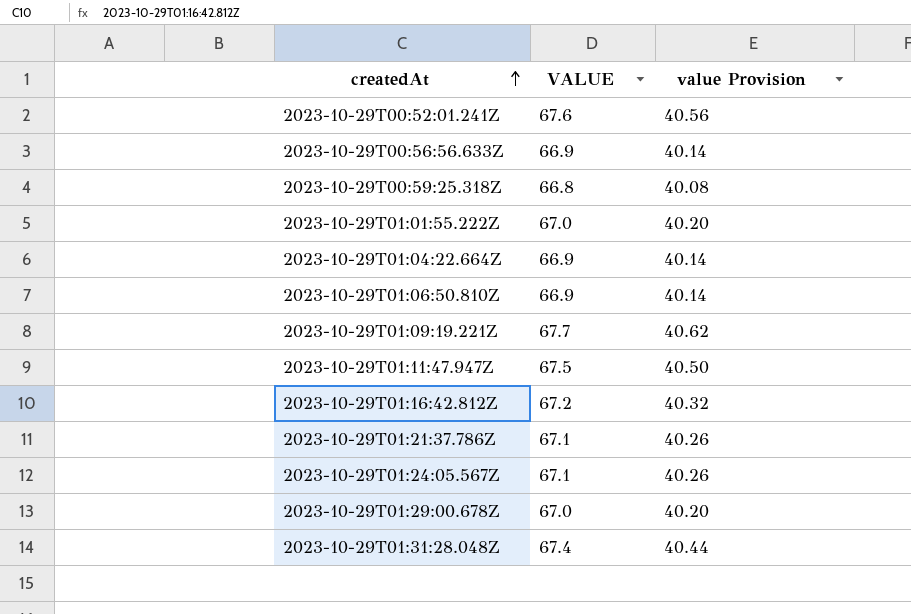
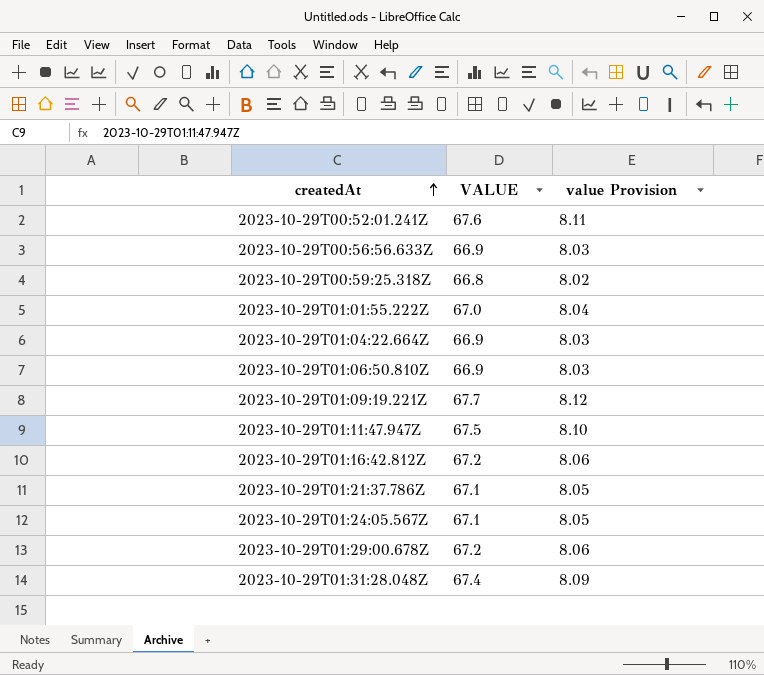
column value Provision | formula: [VALUE] * 0.6 -> [VALUE] * 0.12
2023-10-29T01:29:00.678Z | VALUE: 67.0 -> 67.2

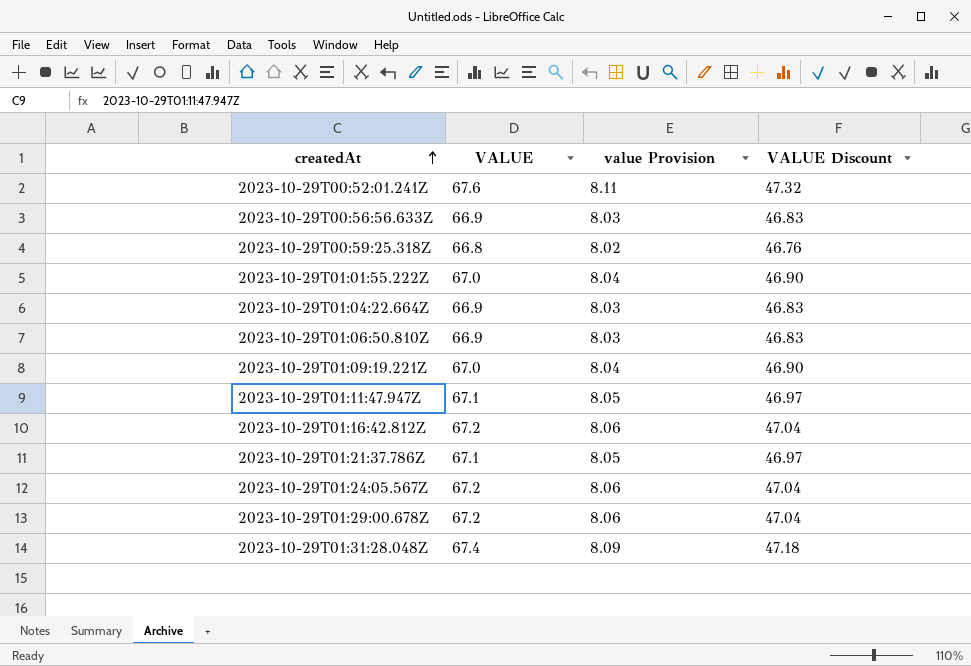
column VALUE Discount | formula: none -> [VALUE] * 0.7
2023-10-29T01:09:19.221Z | VALUE: 67.7 -> 67.0
2023-10-29T01:09:19.221Z | value Provision: 8.12 -> 8.04
2023-10-29T01:11:47.947Z | VALUE: 67.5 -> 67.1
2023-10-29T01:11:47.947Z | value Provision: 8.10 -> 8.05
2023-10-29T01:24:05.567Z | VALUE: 67.1 -> 67.2
2023-10-29T01:24:05.567Z | value Provision: 8.05 -> 8.06

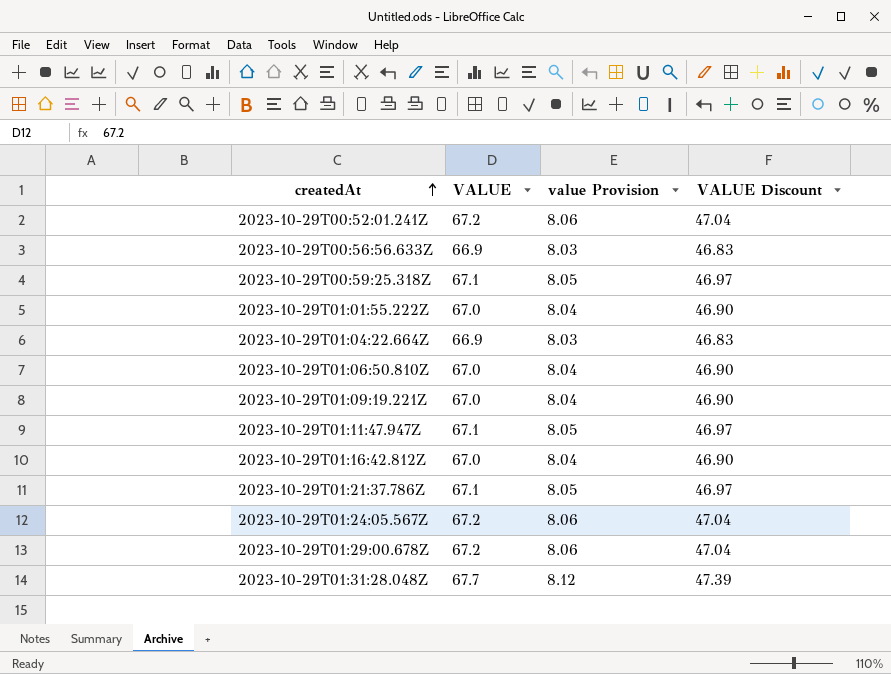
2023-10-29T00:52:01.241Z | VALUE: 67.6 -> 67.2
2023-10-29T00:52:01.241Z | value Provision: 8.11 -> 8.06
2023-10-29T00:52:01.241Z | VALUE Discount: 47.32 -> 47.04
2023-10-29T00:59:25.318Z | VALUE: 66.8 -> 67.1
2023-10-29T00:59:25.318Z | value Provision: 8.02 -> 8.05
2023-10-29T00:59:25.318Z | VALUE Discount: 46.76 -> 46.97
2023-10-29T01:06:50.810Z | VALUE: 66.9 -> 67.0
2023-10-29T01:06:50.810Z | value Provision: 8.03 -> 8.04
2023-10-29T01:06:50.810Z | VALUE Discount: 46.83 -> 46.90
2023-10-29T01:16:42.812Z | VALUE: 67.2 -> 67.0
2023-10-29T01:16:42.812Z | value Provision: 8.06 -> 8.04
2023-10-29T01:16:42.812Z | VALUE Discount: 47.04 -> 46.90
2023-10-29T01:31:28.048Z | VALUE: 67.4 -> 67.7
2023-10-29T01:31:28.048Z | value Provision: 8.09 -> 8.12
2023-10-29T01:31:28.048Z | VALUE Discount: 47.18 -> 47.39

